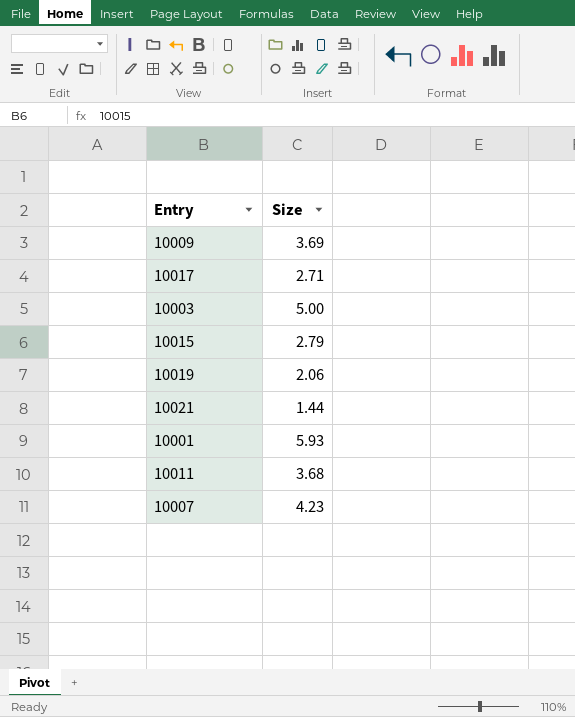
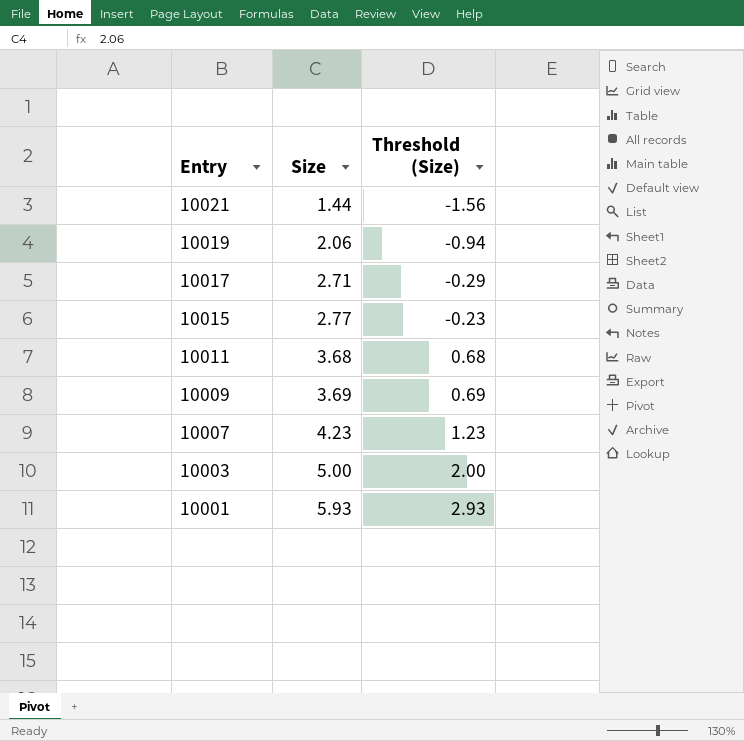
row order: none -> Entry descending
column Threshold (Size) | formula: none -> [Size] - 3
10015 | Size: 2.79 -> 2.77

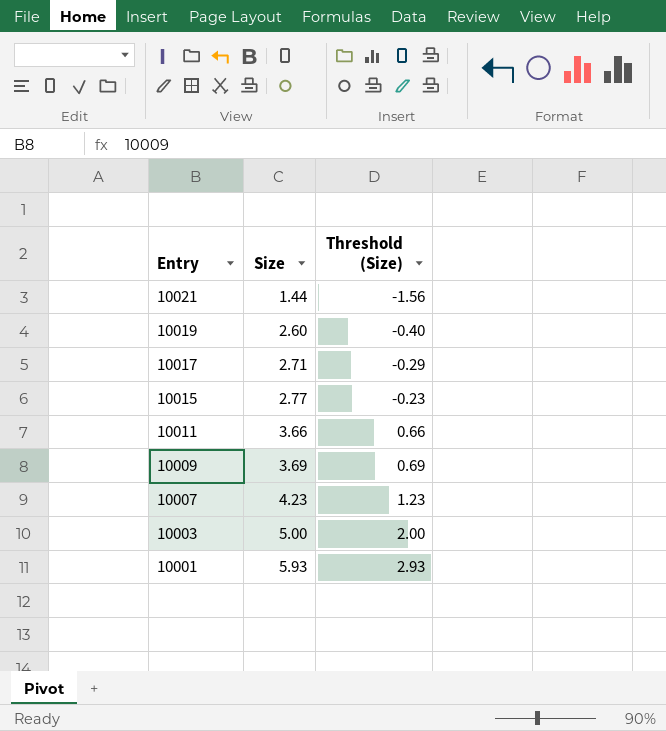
10019 | Size: 2.06 -> 2.60
10019 | Threshold (Size): -0.94 -> -0.40
10011 | Size: 3.68 -> 3.66
10011 | Threshold (Size): 0.68 -> 0.66

